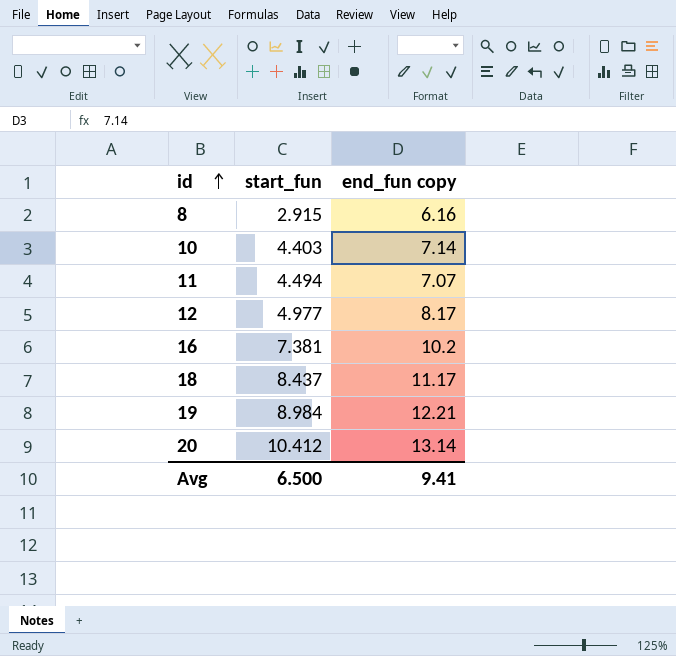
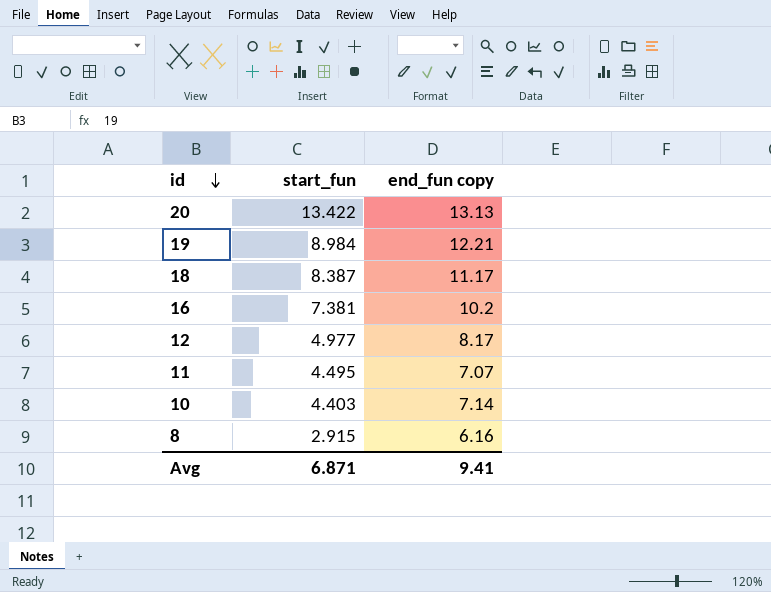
row order: id ascending -> id descending
20 | start_fun: 10.412 -> 13.422
20 | end_fun copy: 13.14 -> 13.13
18 | start_fun: 8.437 -> 8.387
11 | start_fun: 4.494 -> 4.495
Avg | start_fun: 6.500 -> 6.871

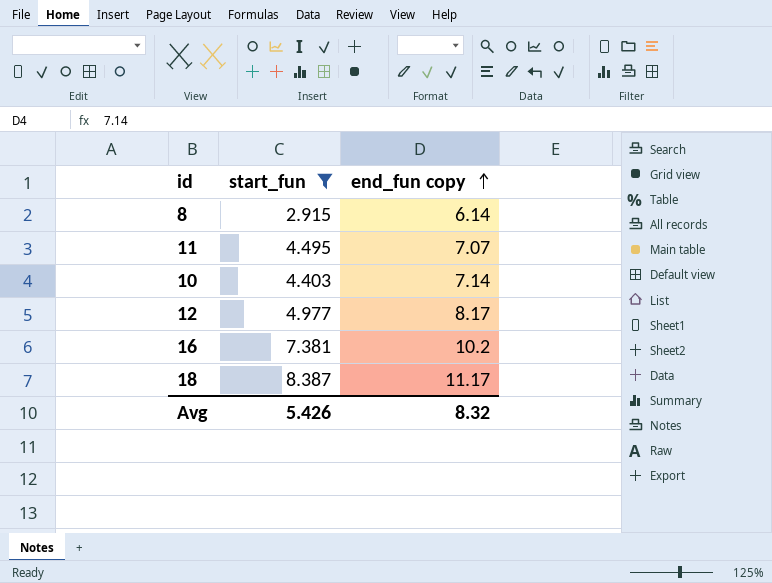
filter: none -> start_fun <= 8.387
row order: id descending -> end_fun copy ascending
8 | end_fun copy: 6.16 -> 6.14
Avg | start_fun: 6.871 -> 5.426
Avg | end_fun copy: 9.41 -> 8.32

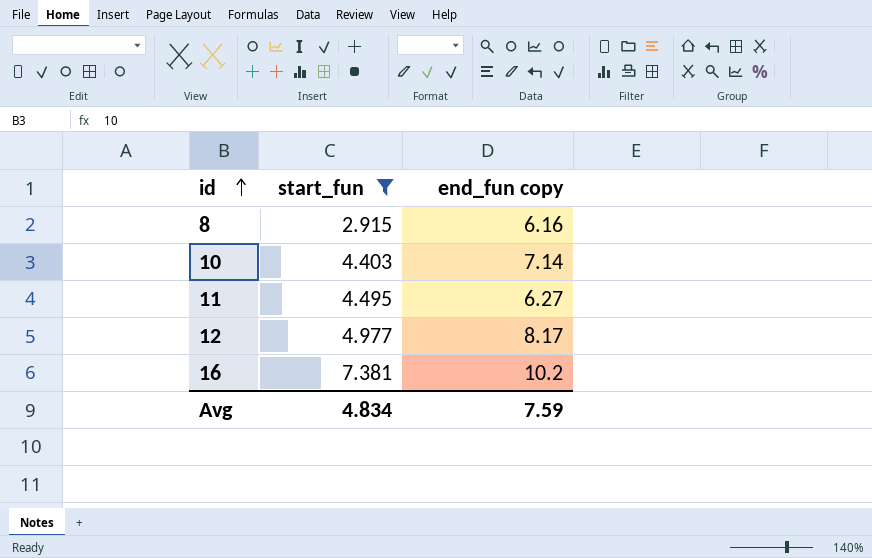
row order: end_fun copy ascending -> id ascending
row 18: 8.387 | 11.17 -> none
8 | end_fun copy: 6.14 -> 6.16
11 | end_fun copy: 7.07 -> 6.27
Avg | start_fun: 5.426 -> 4.834
Avg | end_fun copy: 8.32 -> 7.59

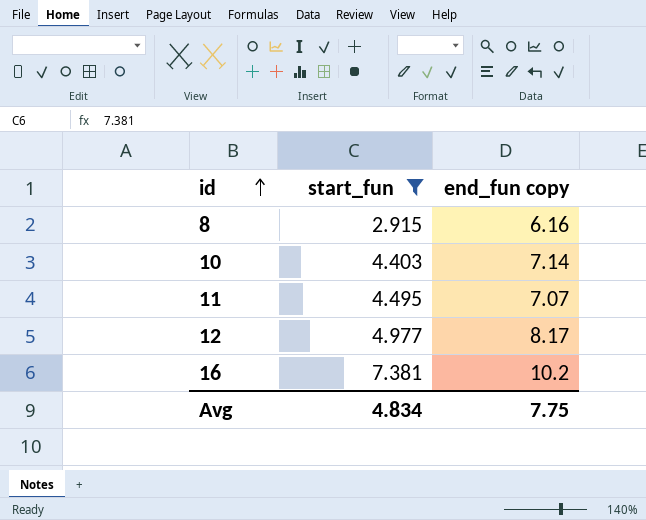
11 | end_fun copy: 6.27 -> 7.07
Avg | end_fun copy: 7.59 -> 7.75

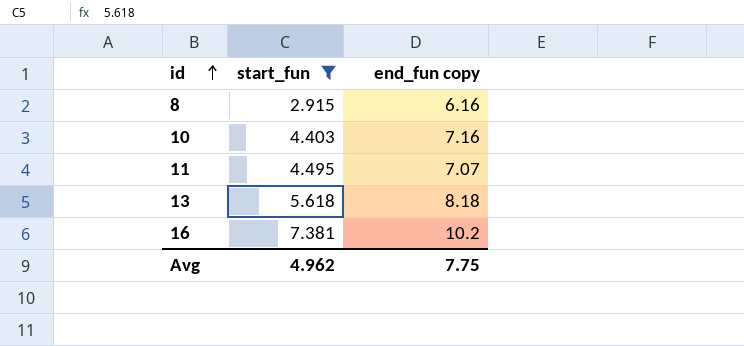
row 12: 4.977 | 8.17 -> none
10 | end_fun copy: 7.14 -> 7.16
row 13: none -> 5.618 | 8.18
Avg | start_fun: 4.834 -> 4.962

